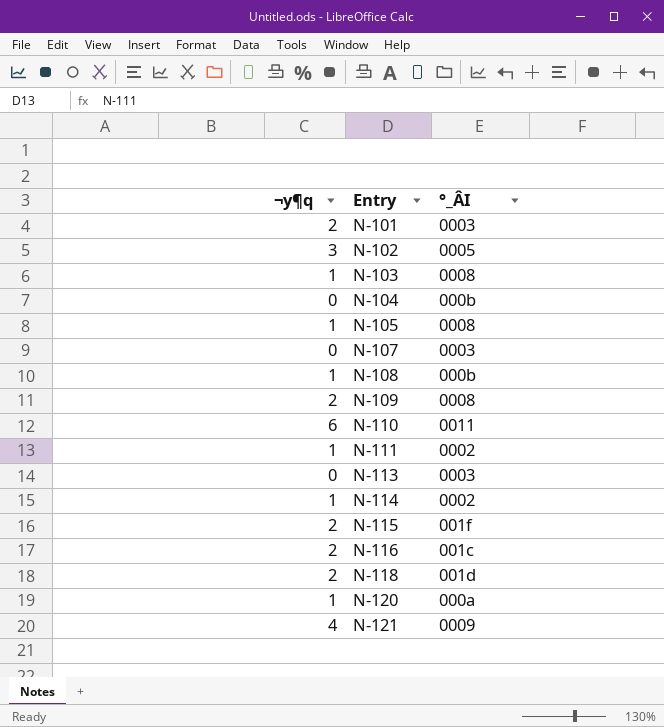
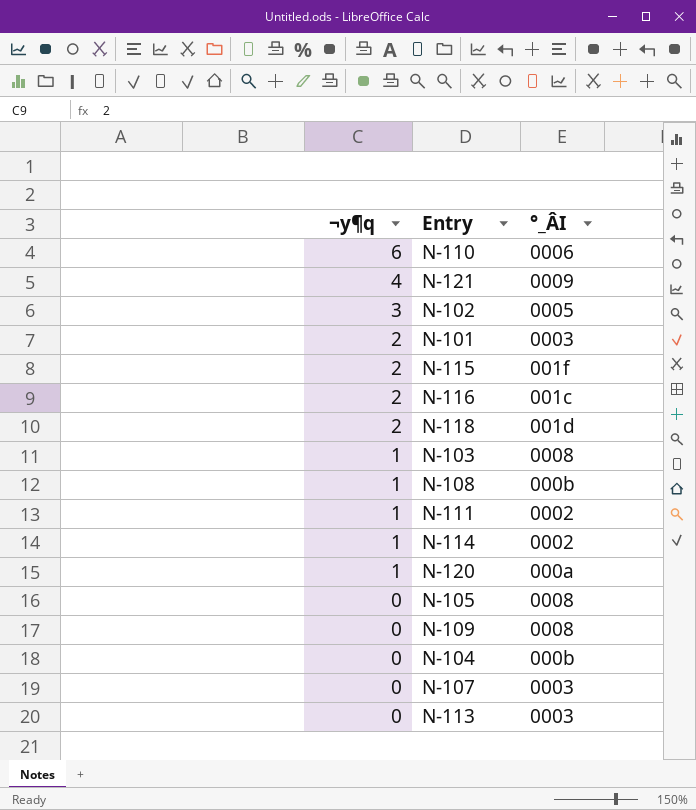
row order: Entry ascending -> ¬y¶q descending
N-110 | °_ÂI: 0011 -> 0006
N-105 | ¬y¶q: 1 -> 0
N-109 | ¬y¶q: 2 -> 0

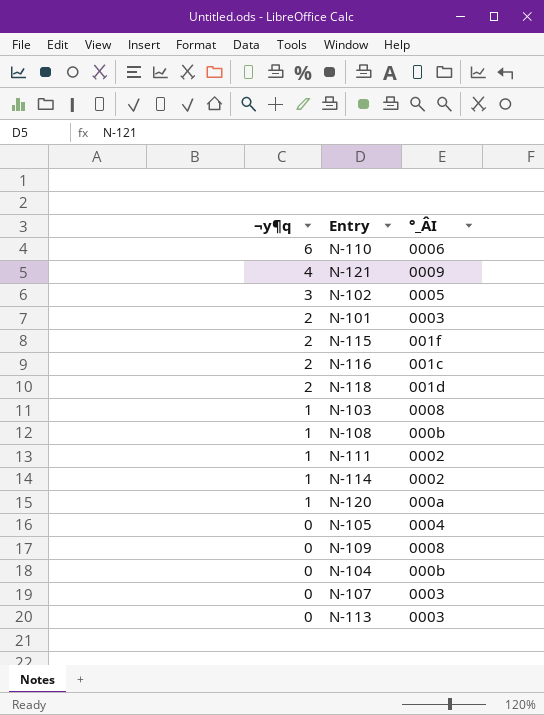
N-105 | °_ÂI: 0008 -> 0004

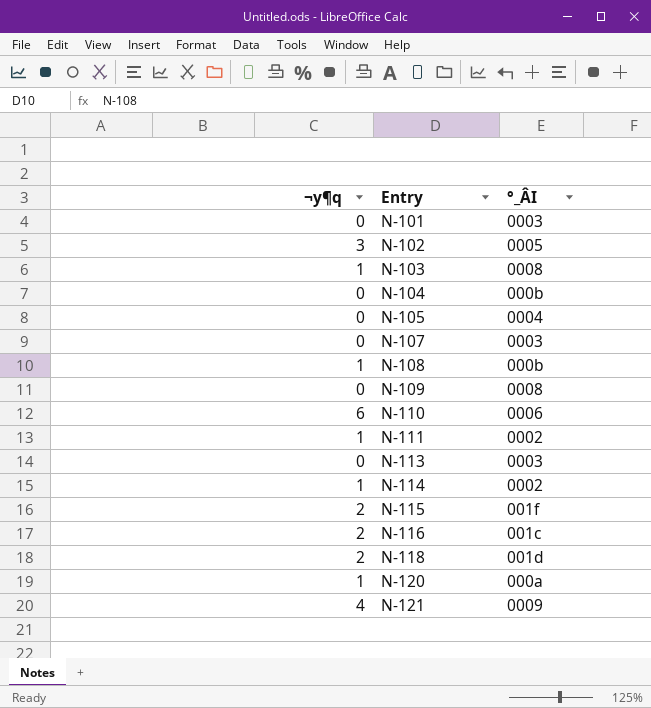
row order: ¬y¶q descending -> Entry ascending
N-101 | ¬y¶q: 2 -> 0

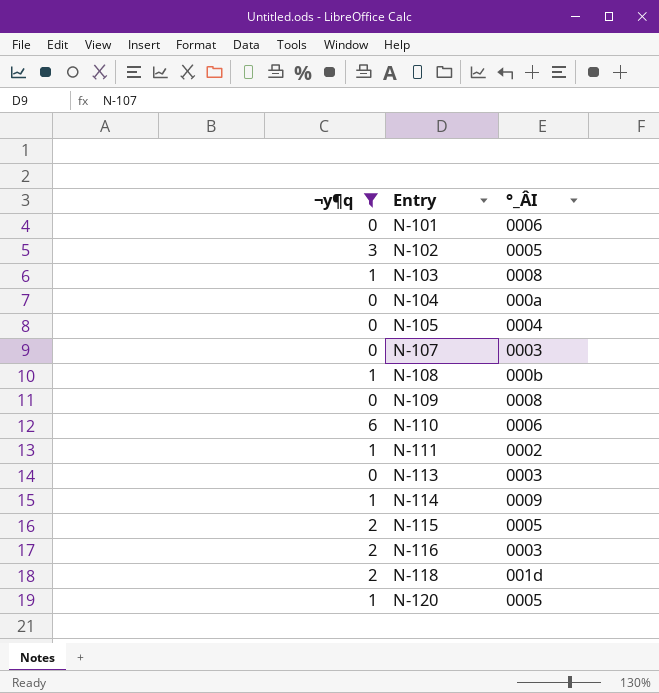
filter: none -> ¬y¶q != 4
N-101 | °_ÂI: 0003 -> 0006
N-104 | °_ÂI: 000b -> 000a
N-114 | °_ÂI: 0002 -> 0009
N-115 | °_ÂI: 001f -> 0005
N-116 | °_ÂI: 001c -> 0003
N-120 | °_ÂI: 000a -> 0005

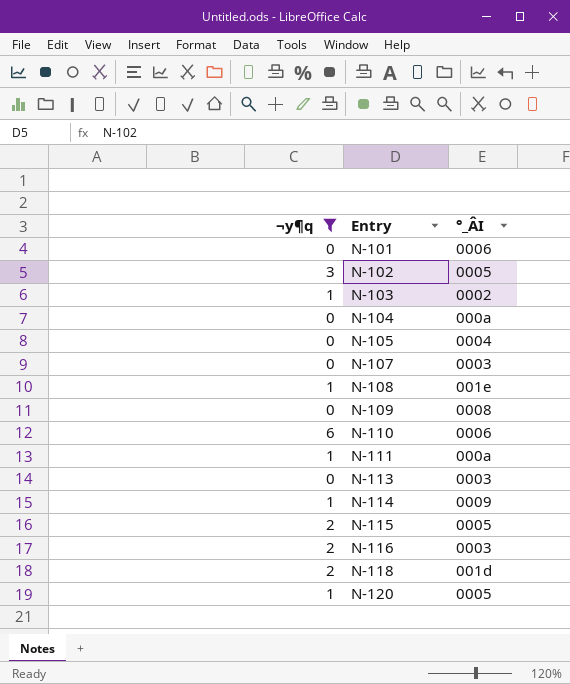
N-103 | °_ÂI: 0008 -> 0002
N-108 | °_ÂI: 000b -> 001e
N-111 | °_ÂI: 0002 -> 000a

